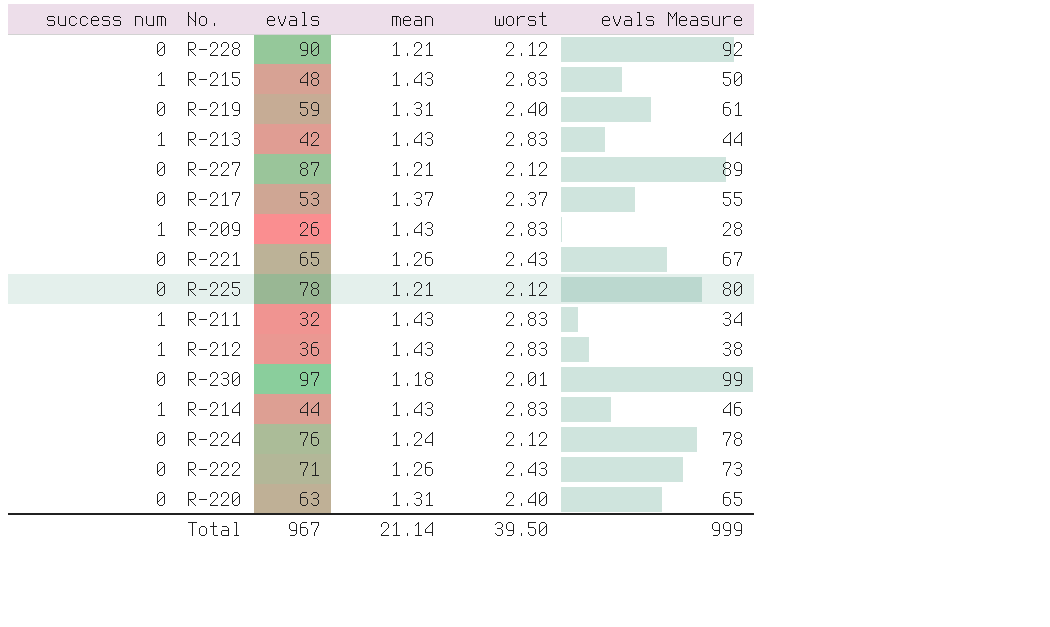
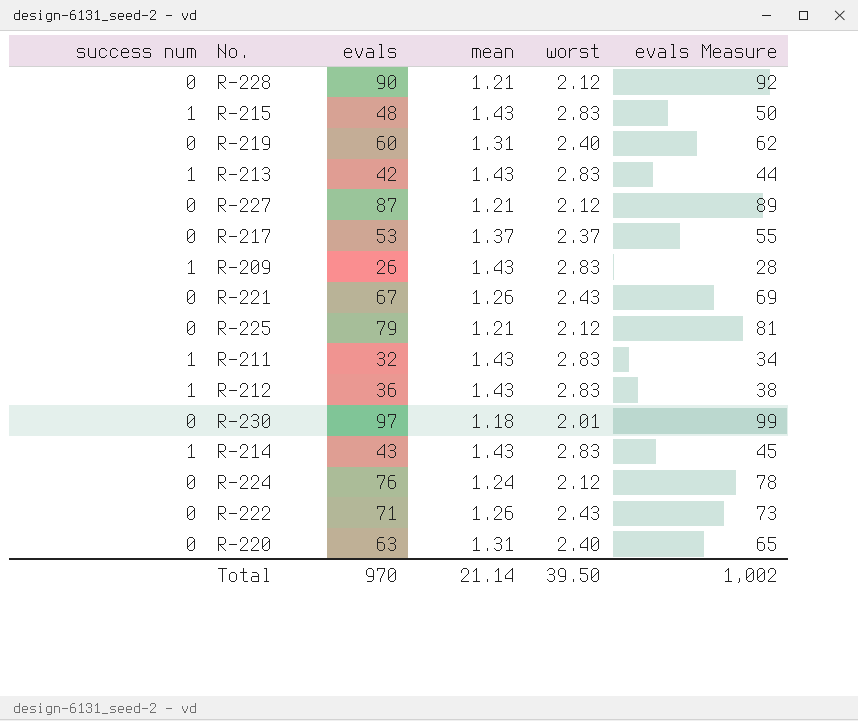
R-219 | evals: 59 -> 60
R-219 | evals Measure: 61 -> 62
R-221 | evals: 65 -> 67
R-221 | evals Measure: 67 -> 69
R-225 | evals: 78 -> 79
R-225 | evals Measure: 80 -> 81
R-214 | evals: 44 -> 43
R-214 | evals Measure: 46 -> 45
Total | evals: 967 -> 970
Total | evals Measure: 999 -> 1,002

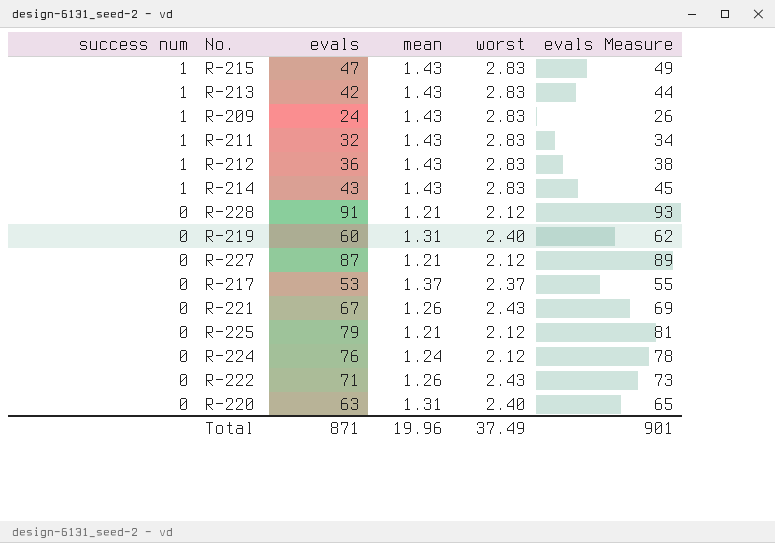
row order: none -> success num descending
row R-230: 0 | 97 | 1.18 | 2.01 | 99 -> none
R-215 | evals: 48 -> 47
R-215 | evals Measure: 50 -> 49
R-209 | evals: 26 -> 24
R-209 | evals Measure: 28 -> 26
R-228 | evals: 90 -> 91
R-228 | evals Measure: 92 -> 93
Total | evals: 970 -> 871
Total | mean: 21.14 -> 19.96
Total | worst: 39.50 -> 37.49
Total | evals Measure: 1,002 -> 901

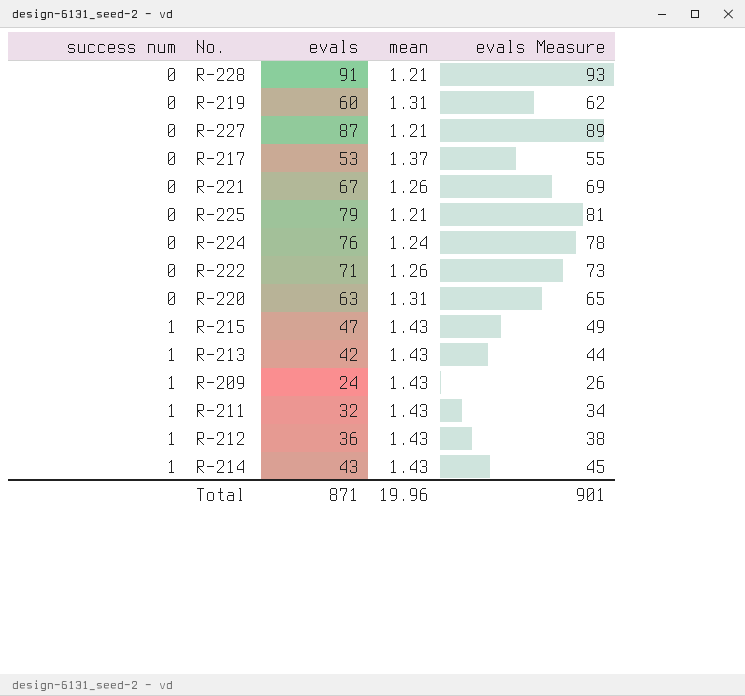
row order: success num descending -> success num ascending
column worst | position: 5 -> none

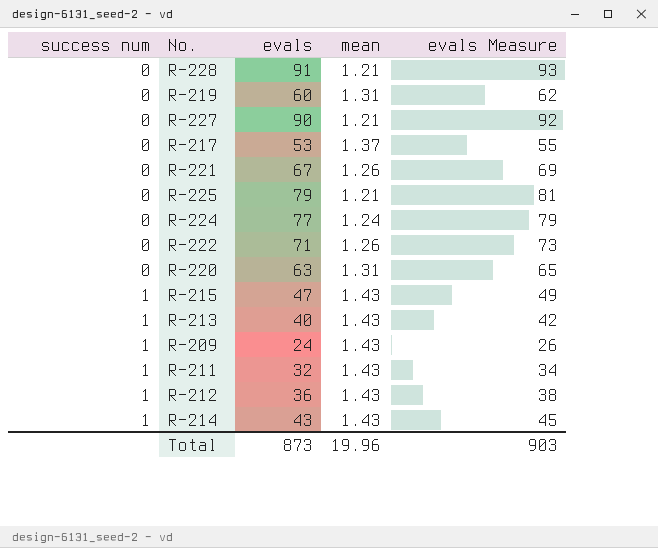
R-227 | evals: 87 -> 90
R-227 | evals Measure: 89 -> 92
R-224 | evals: 76 -> 77
R-224 | evals Measure: 78 -> 79
R-213 | evals: 42 -> 40
R-213 | evals Measure: 44 -> 42
Total | evals: 871 -> 873
Total | evals Measure: 901 -> 903

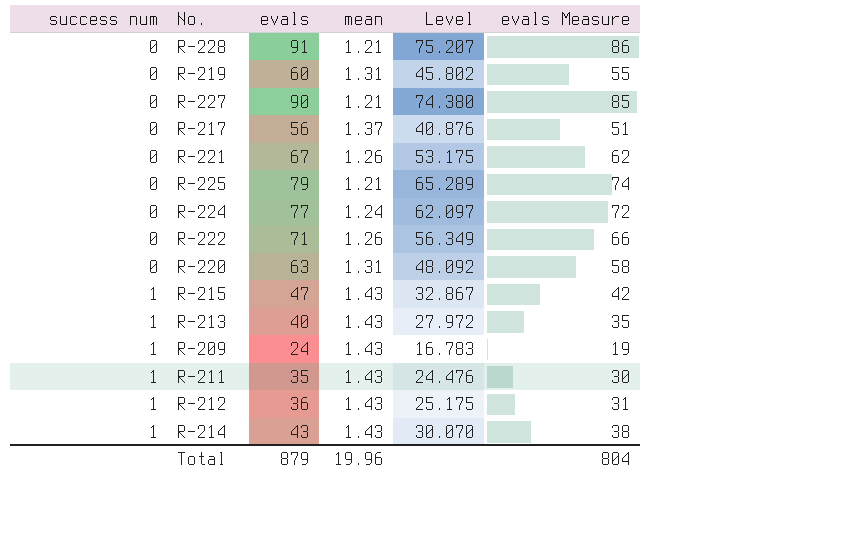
column Level | formula: none -> [evals] / [mean]
column evals Measure | formula: [evals] + 2 -> [evals] - 5
R-217 | evals: 53 -> 56
R-211 | evals: 32 -> 35
Total | evals: 873 -> 879
Total | evals Measure: 903 -> 804

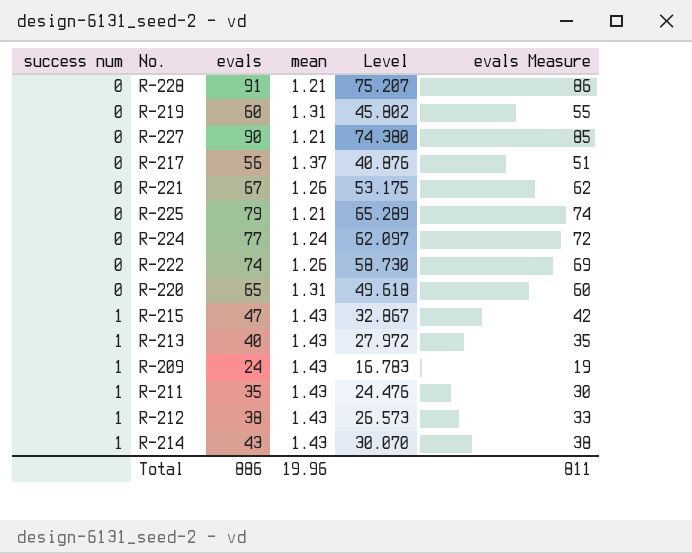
R-222 | evals: 71 -> 74
R-222 | Level: 56.349 -> 58.730
R-222 | evals Measure: 66 -> 69
R-220 | evals: 63 -> 65
R-220 | Level: 48.092 -> 49.618
R-220 | evals Measure: 58 -> 60
R-212 | evals: 36 -> 38
R-212 | Level: 25.175 -> 26.573
R-212 | evals Measure: 31 -> 33
Total | evals: 879 -> 886
Total | evals Measure: 804 -> 811

